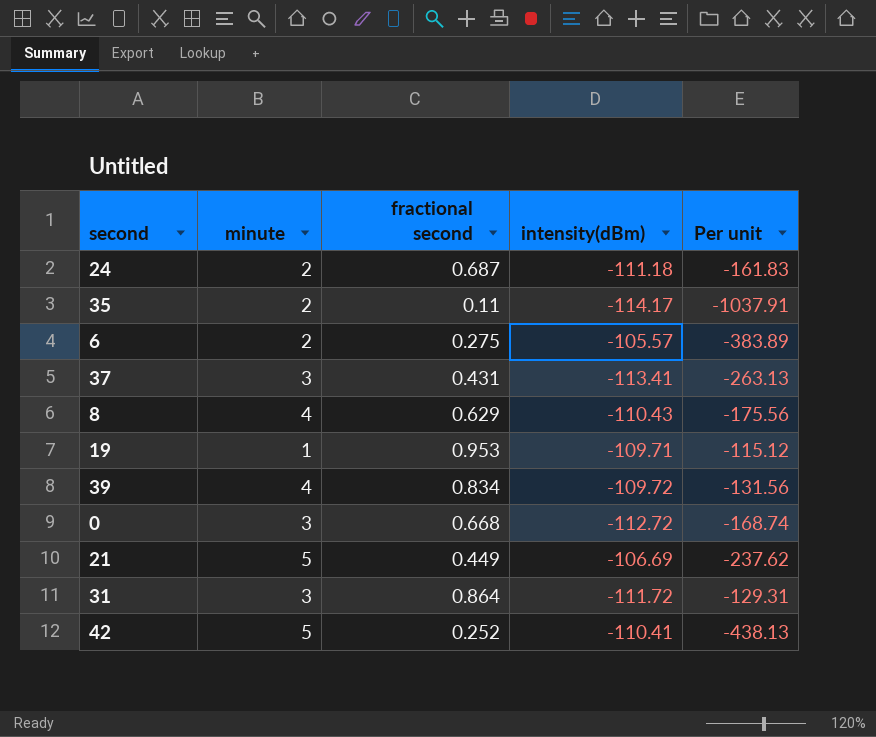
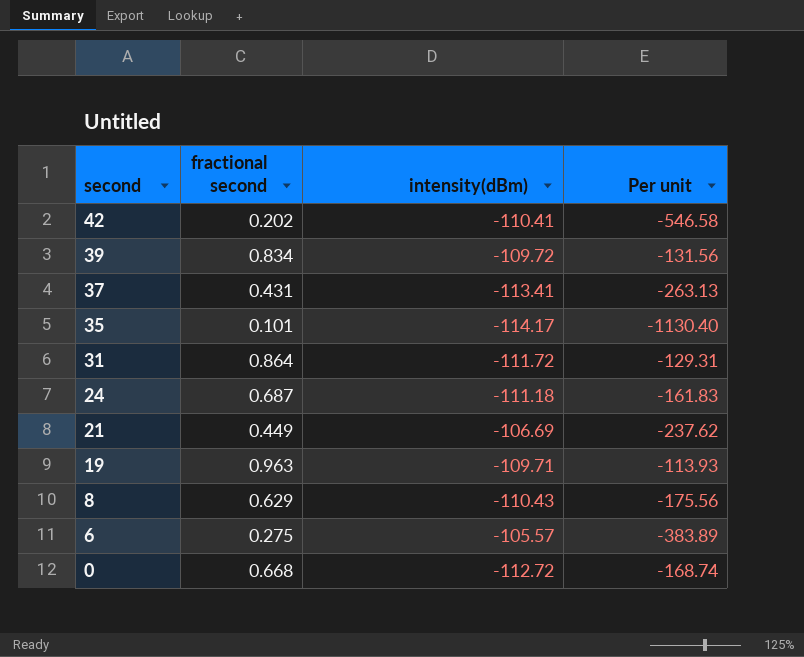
row order: none -> second descending
column minute | position: 2 -> none
42 | fractional second: 0.252 -> 0.202
42 | Per unit: -438.13 -> -546.58
35 | fractional second: 0.11 -> 0.101
35 | Per unit: -1037.91 -> -1130.40
19 | fractional second: 0.953 -> 0.963
19 | Per unit: -115.12 -> -113.93

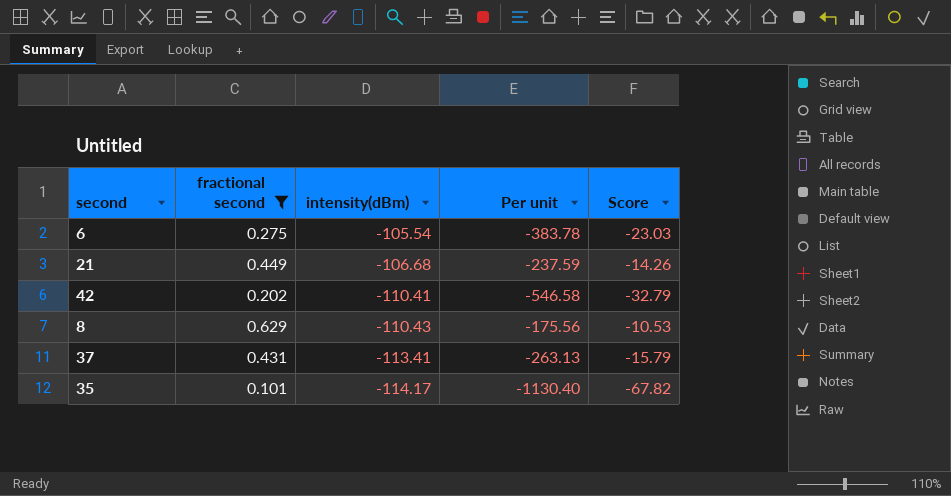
filter: none -> fractional second <= 0.629
row order: second descending -> intensity(dBm) descending
column Score | formula: none -> [Per unit] * 0.06
6 | intensity(dBm): -105.57 -> -105.54
6 | Per unit: -383.89 -> -383.78
21 | intensity(dBm): -106.69 -> -106.68
21 | Per unit: -237.62 -> -237.59

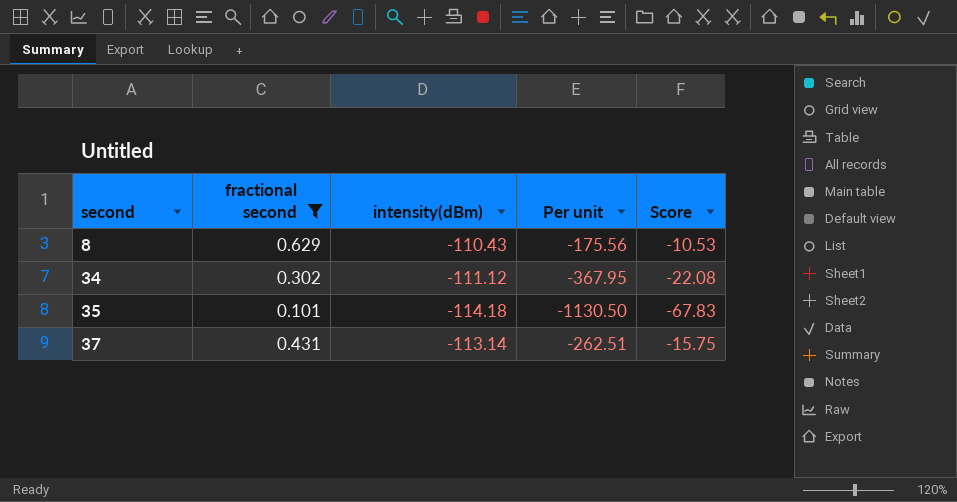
row order: intensity(dBm) descending -> second ascending
row 6: 0.275 | -105.54 | -383.78 | -23.03 -> none
row 21: 0.449 | -106.68 | -237.59 | -14.26 -> none
row 42: 0.202 | -110.41 | -546.58 | -32.79 -> none
row 34: none -> 0.302 | -111.12 | -367.95 | -22.08
35 | intensity(dBm): -114.17 -> -114.18
35 | Per unit: -1130.40 -> -1130.50
35 | Score: -67.82 -> -67.83
37 | intensity(dBm): -113.41 -> -113.14
37 | Per unit: -263.13 -> -262.51
37 | Score: -15.79 -> -15.75

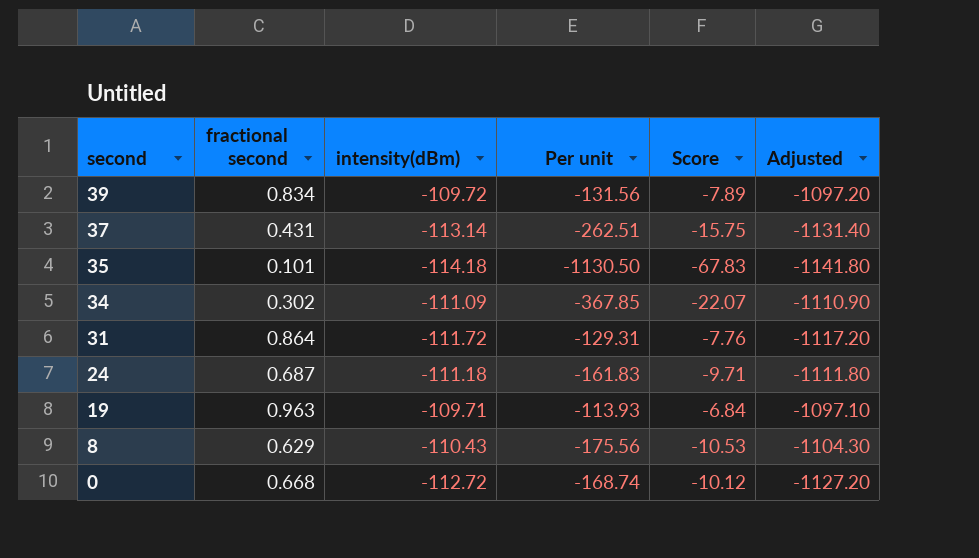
filter: fractional second <= 0.629 -> none
row order: second ascending -> second descending
column Adjusted | formula: none -> [intensity(dBm)] * 10
34 | intensity(dBm): -111.12 -> -111.09
34 | Per unit: -367.95 -> -367.85
34 | Score: -22.08 -> -22.07

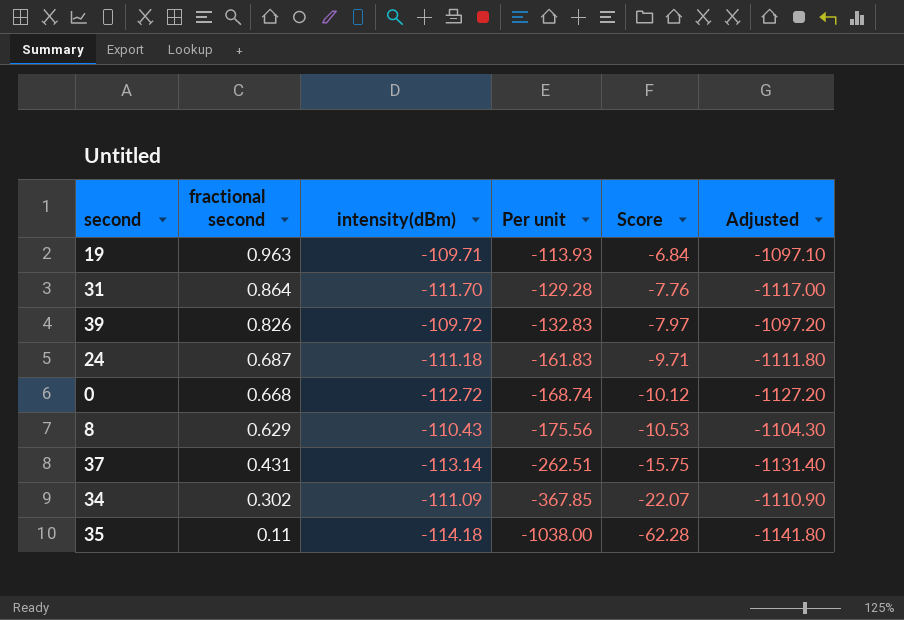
row order: second descending -> fractional second descending
31 | intensity(dBm): -111.72 -> -111.70
31 | Per unit: -129.31 -> -129.28
31 | Adjusted: -1117.20 -> -1117.00
39 | fractional second: 0.834 -> 0.826
39 | Per unit: -131.56 -> -132.83
39 | Score: -7.89 -> -7.97
35 | fractional second: 0.101 -> 0.11
35 | Per unit: -1130.50 -> -1038.00
35 | Score: -67.83 -> -62.28

